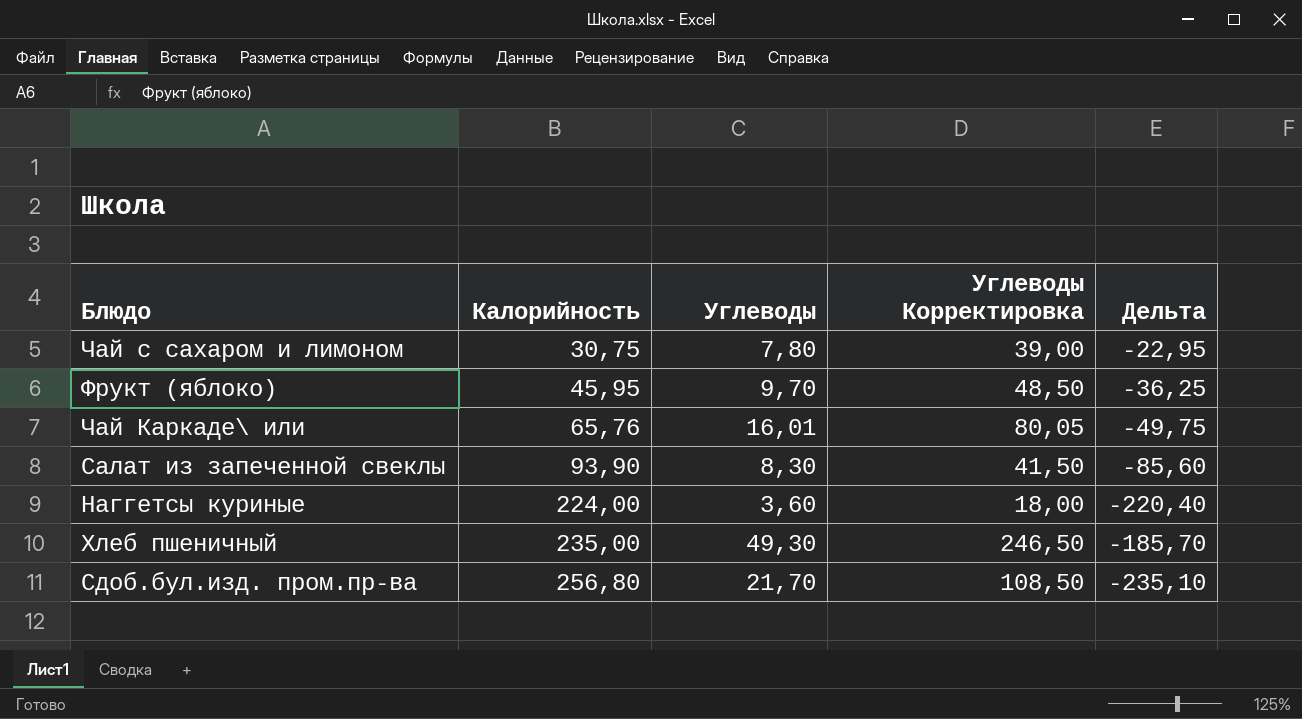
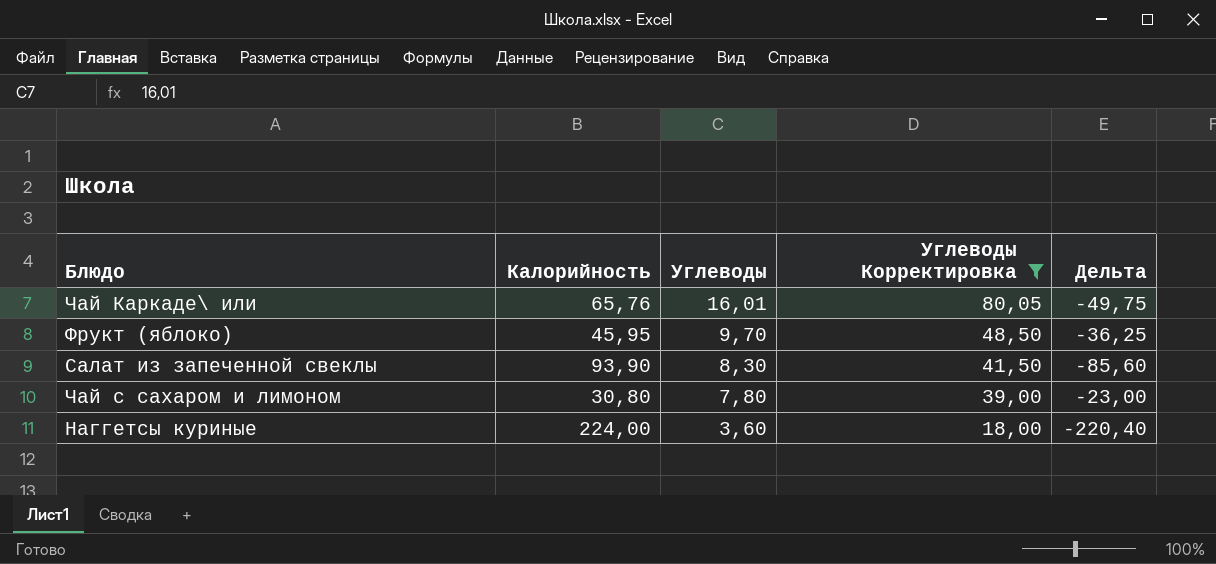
filter: none -> Углеводы Корректировка <= 80,05
row order: Калорийность ascending -> Углеводы descending
Чай с сахаром и лимоном | Калорийность: 30,75 -> 30,80
Чай с сахаром и лимоном | Дельта: -22,95 -> -23,00

